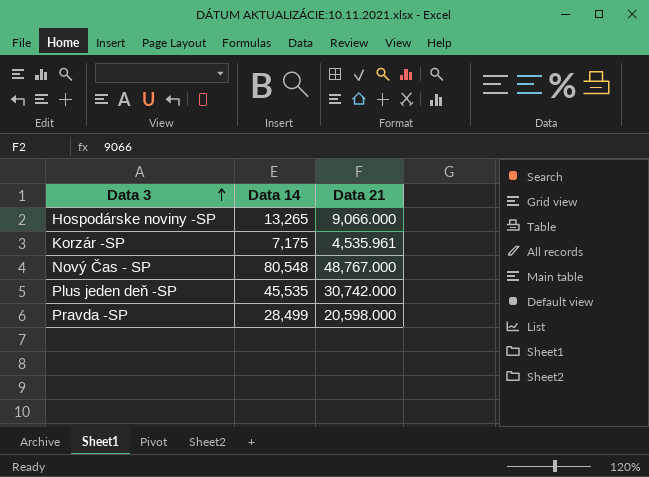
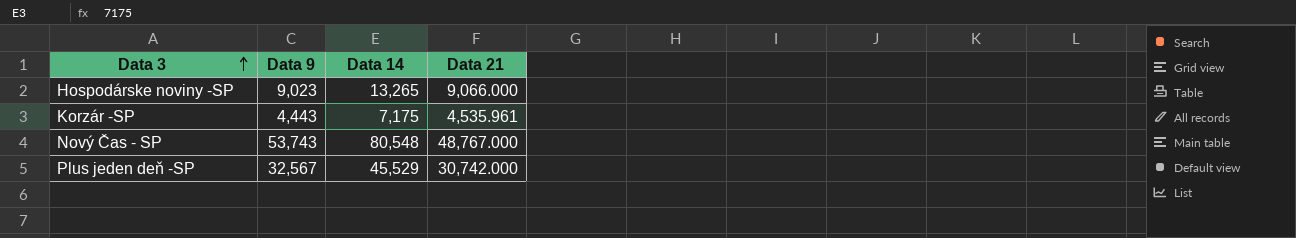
column Data 9 | position: none -> 2
row Pravda -SP: 28,499 | 20,598.000 -> none
Plus jeden deň -SP | Data 14: 45,535 -> 45,529

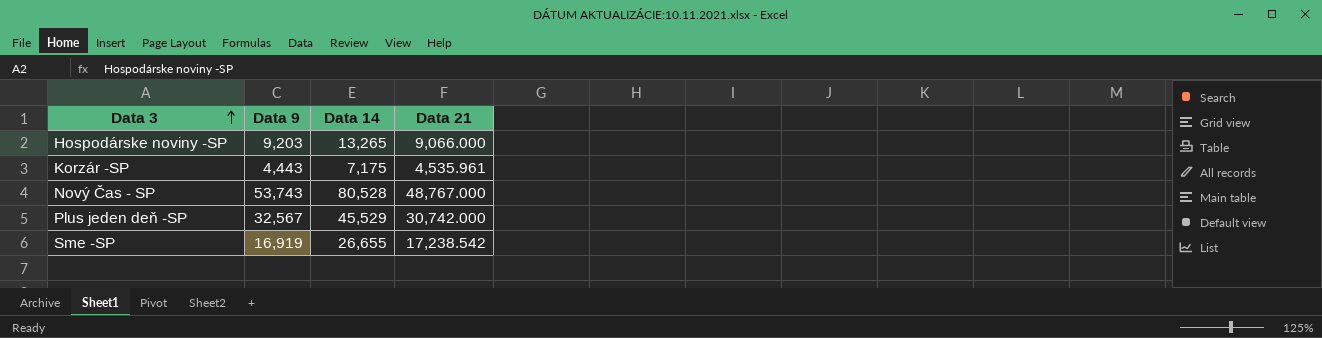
Hospodárske noviny -SP | Data 9: 9,023 -> 9,203
Nový Čas - SP | Data 14: 80,548 -> 80,528
row Sme -SP: none -> 16,919 | 26,655 | 17,238.542

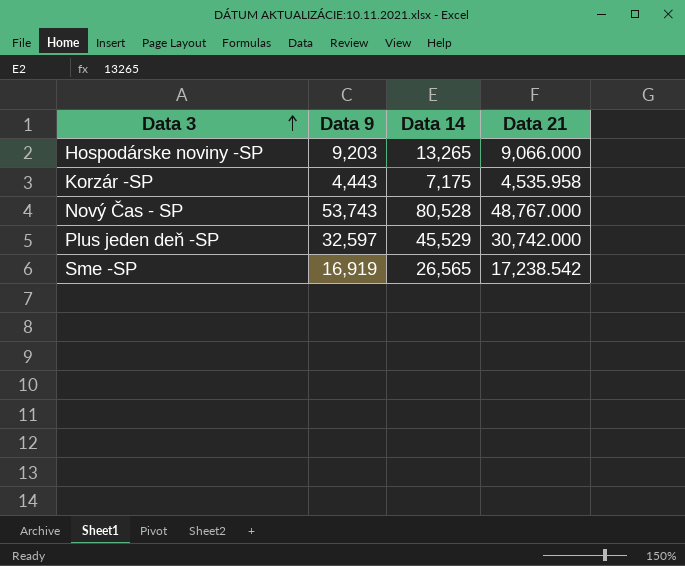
Korzár -SP | Data 21: 4,535.961 -> 4,535.958
Plus jeden deň -SP | Data 9: 32,567 -> 32,597
Sme -SP | Data 14: 26,655 -> 26,565

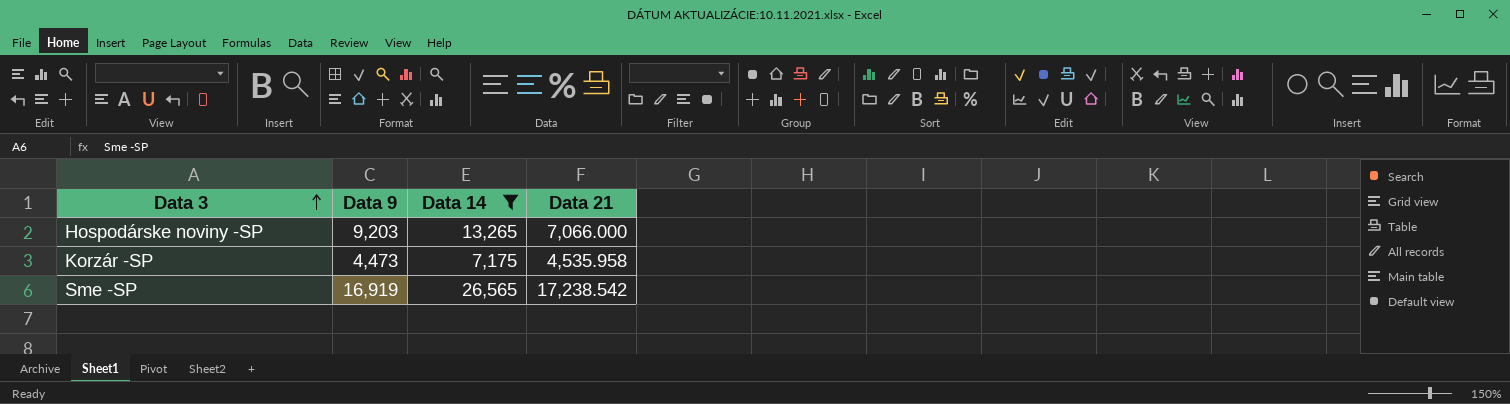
filter: none -> Data 14 <= 26,565
Hospodárske noviny -SP | Data 21: 9,066.000 -> 7,066.000
Korzár -SP | Data 9: 4,443 -> 4,473

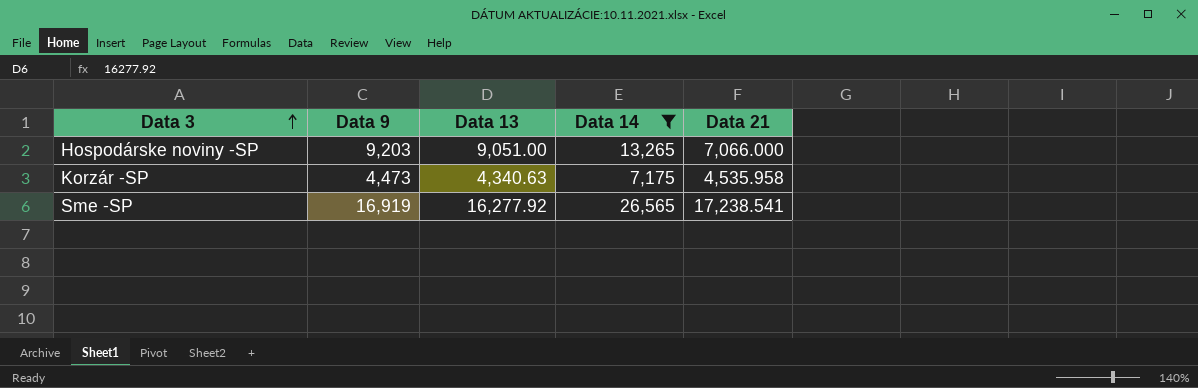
column Data 13 | position: none -> 3
Sme -SP | Data 21: 17,238.542 -> 17,238.541

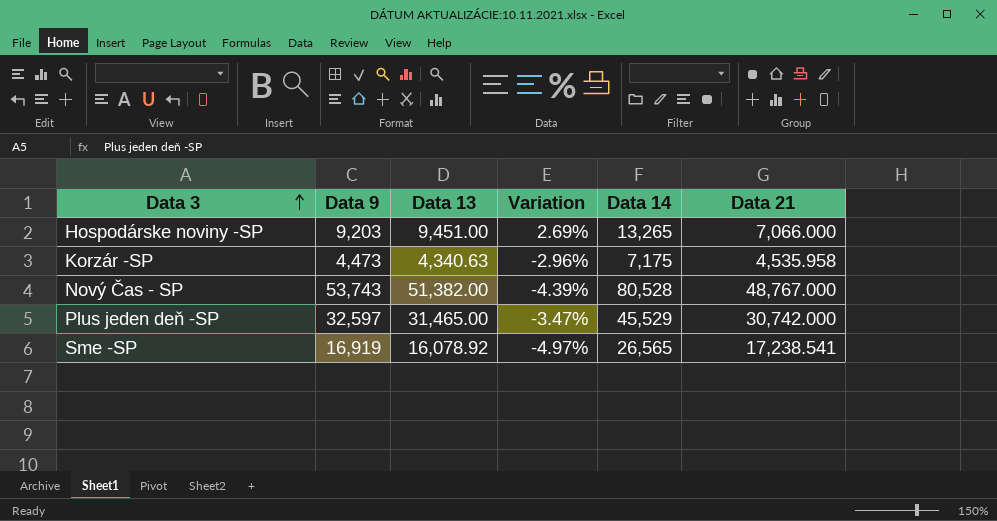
filter: Data 14 <= 26,565 -> none
column Variation | formula: none -> ([Data 13] - [Data 9]) / [Data 9]
Hospodárske noviny -SP | Data 13: 9,051.00 -> 9,451.00
Sme -SP | Data 13: 16,277.92 -> 16,078.92

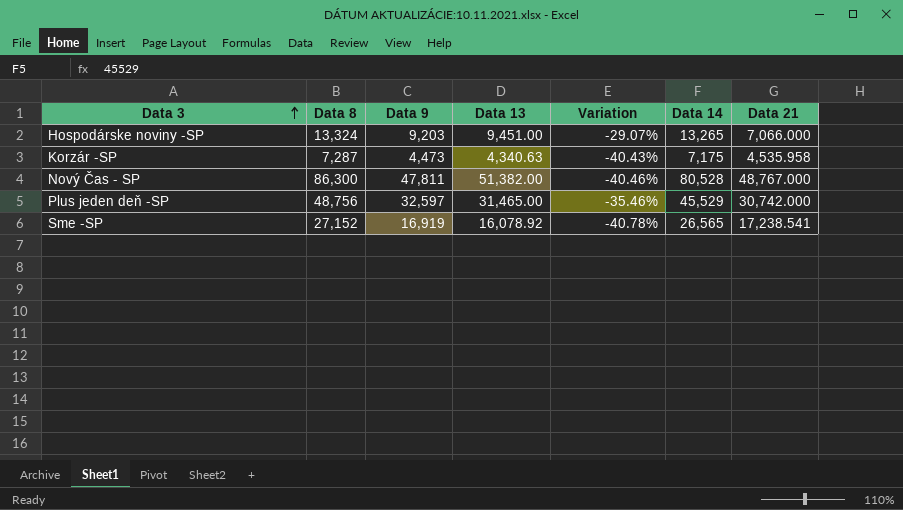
column Data 8 | position: none -> 2
column Variation | formula: ([Data 13] - [Data 9]) / [Data 9] -> ([Data 13] - [Data 8]) / [Data 8]
Nový Čas - SP | Data 9: 53,743 -> 47,811

